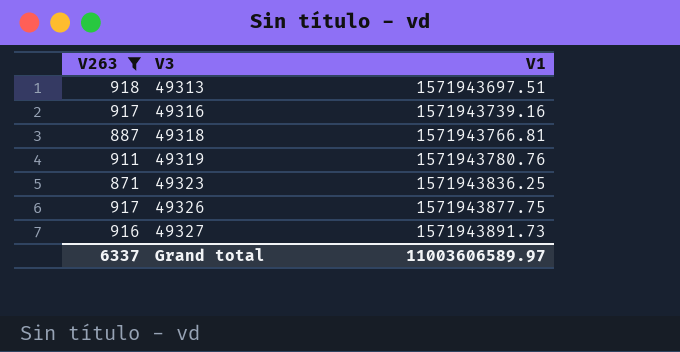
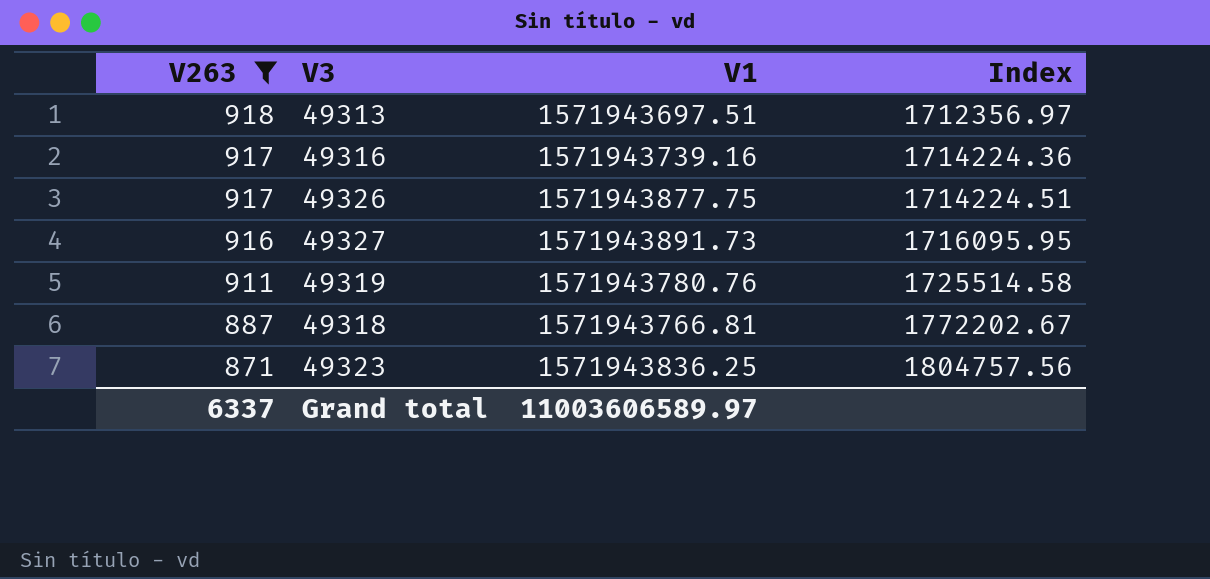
row order: V3 ascending -> V263 descending
column Index | formula: none -> [V1] / [V263]

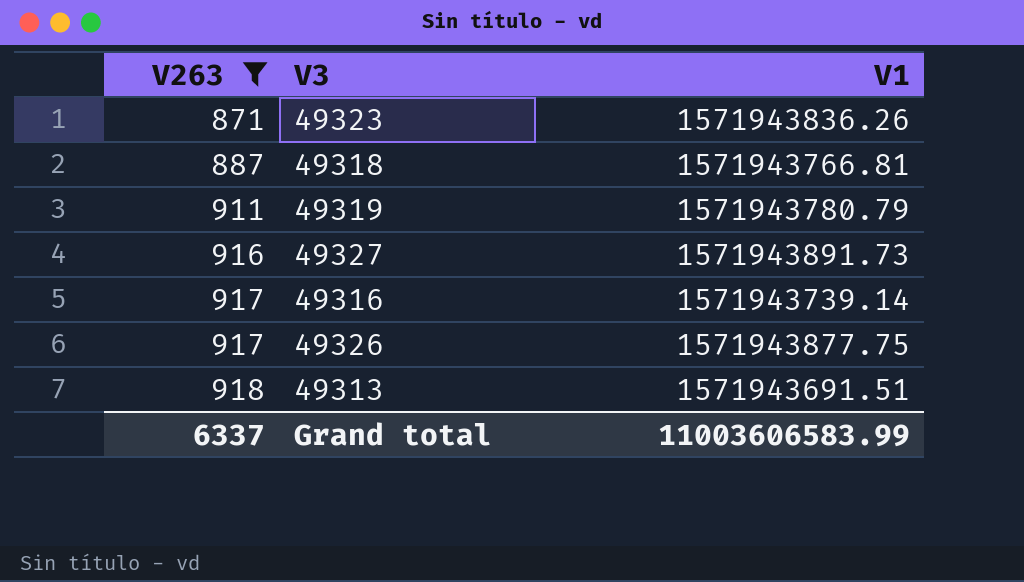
row order: V263 descending -> V263 ascending
column Index | formula: [V1] / [V263] -> none
49323 | V1: 1571943836.25 -> 1571943836.26
49319 | V1: 1571943780.76 -> 1571943780.79
49316 | V1: 1571943739.16 -> 1571943739.14
49313 | V1: 1571943697.51 -> 1571943691.51
Grand total | V1: 11003606589.97 -> 11003606583.99

